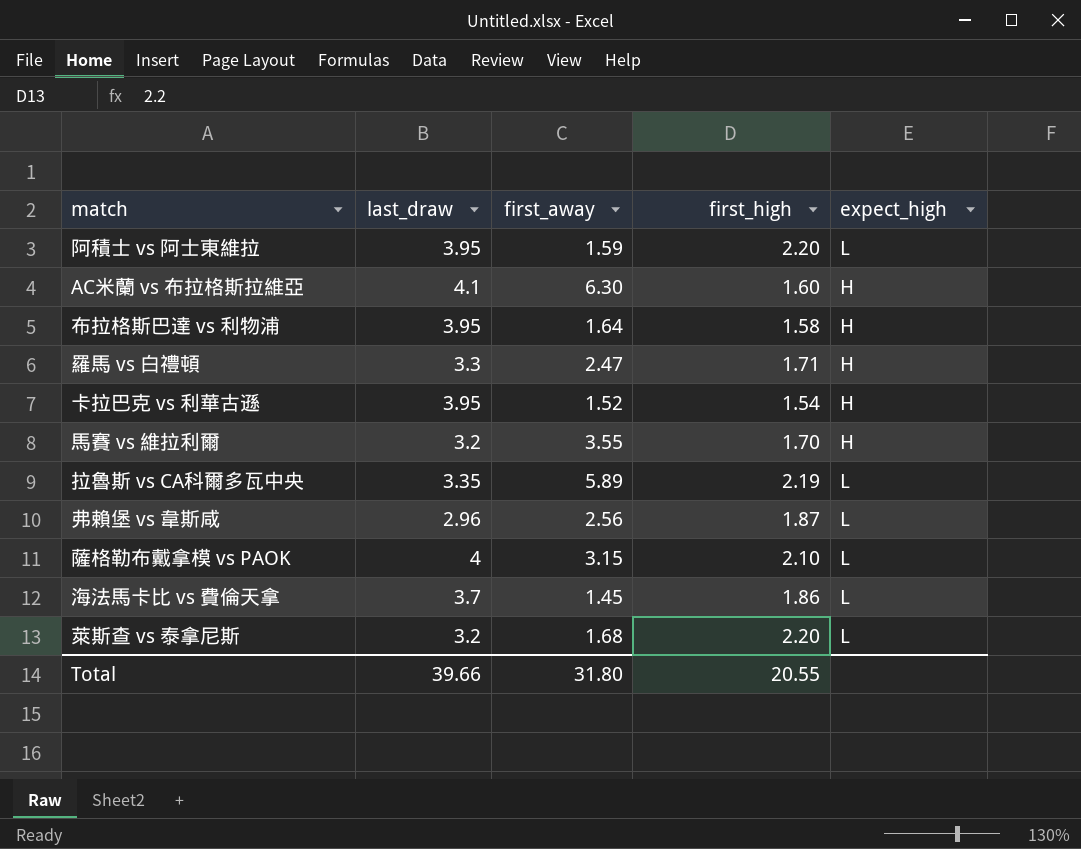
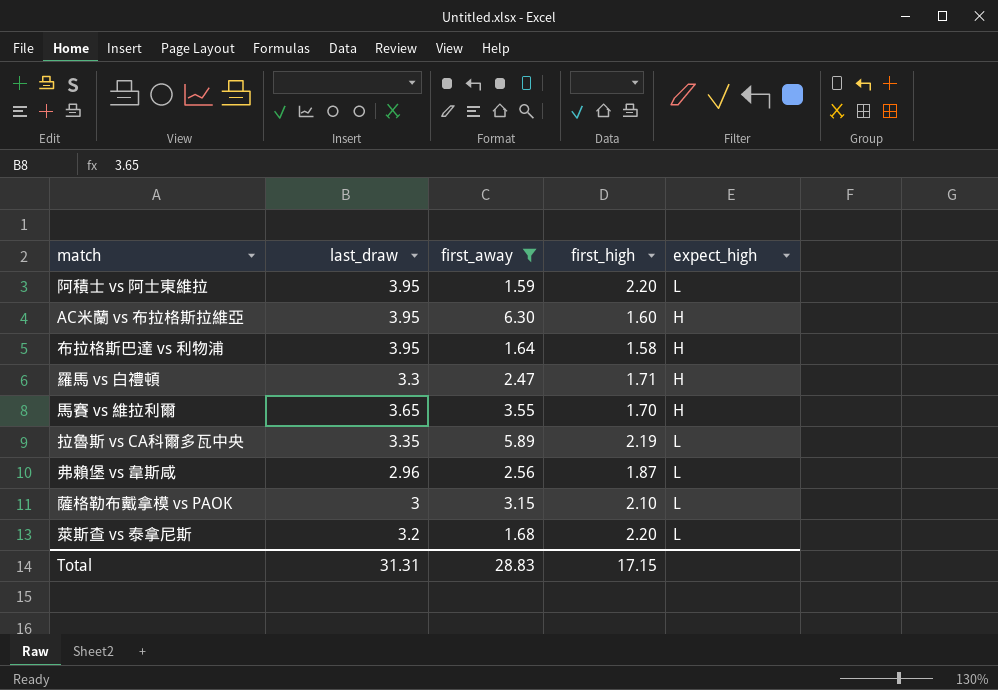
filter: none -> first_away >= 1.59
AC米蘭 vs 布拉格斯拉維亞 | last_draw: 4.1 -> 3.95
馬賽 vs 維拉利爾 | last_draw: 3.2 -> 3.65
薩格勒布戴拿模 vs PAOK | last_draw: 4 -> 3
Total | last_draw: 39.66 -> 31.31
Total | first_away: 31.80 -> 28.83
Total | first_high: 20.55 -> 17.15

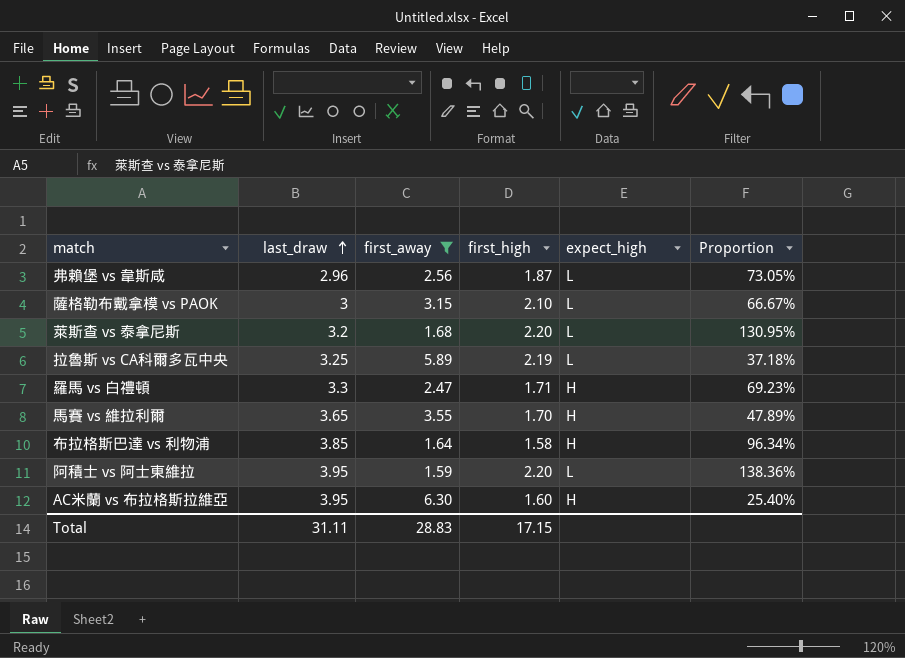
row order: none -> last_draw ascending
column Proportion | formula: none -> [first_high] / [first_away]
拉魯斯 vs CA科爾多瓦中央 | last_draw: 3.35 -> 3.25
布拉格斯巴達 vs 利物浦 | last_draw: 3.95 -> 3.85
Total | last_draw: 31.31 -> 31.11

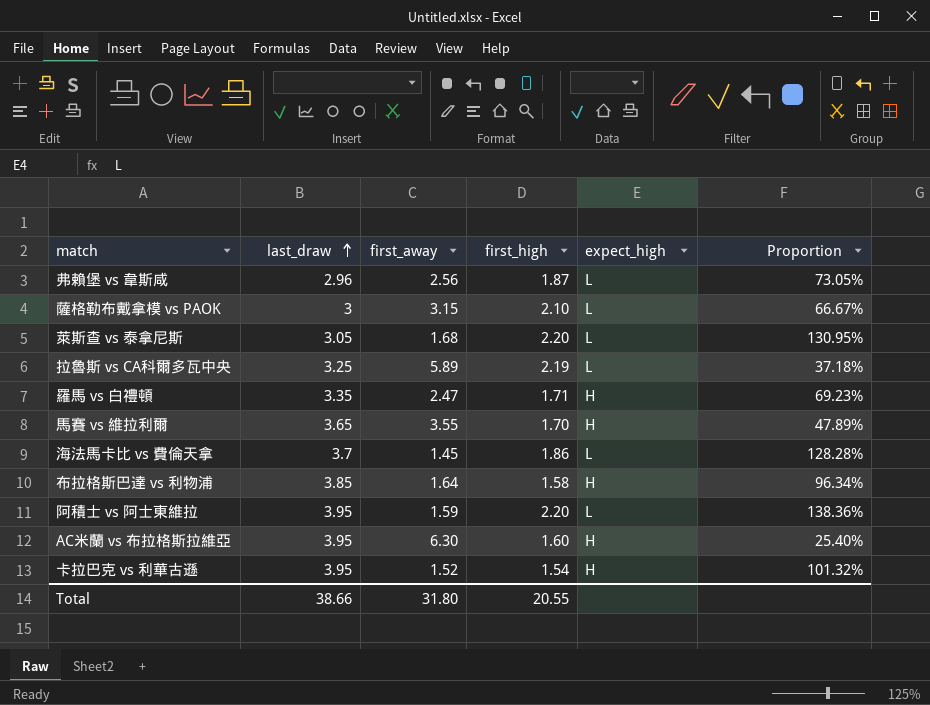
filter: first_away >= 1.59 -> none
萊斯查 vs 泰拿尼斯 | last_draw: 3.2 -> 3.05
羅馬 vs 白禮頓 | last_draw: 3.3 -> 3.35
Total | last_draw: 31.11 -> 38.66
Total | first_away: 28.83 -> 31.80
Total | first_high: 17.15 -> 20.55

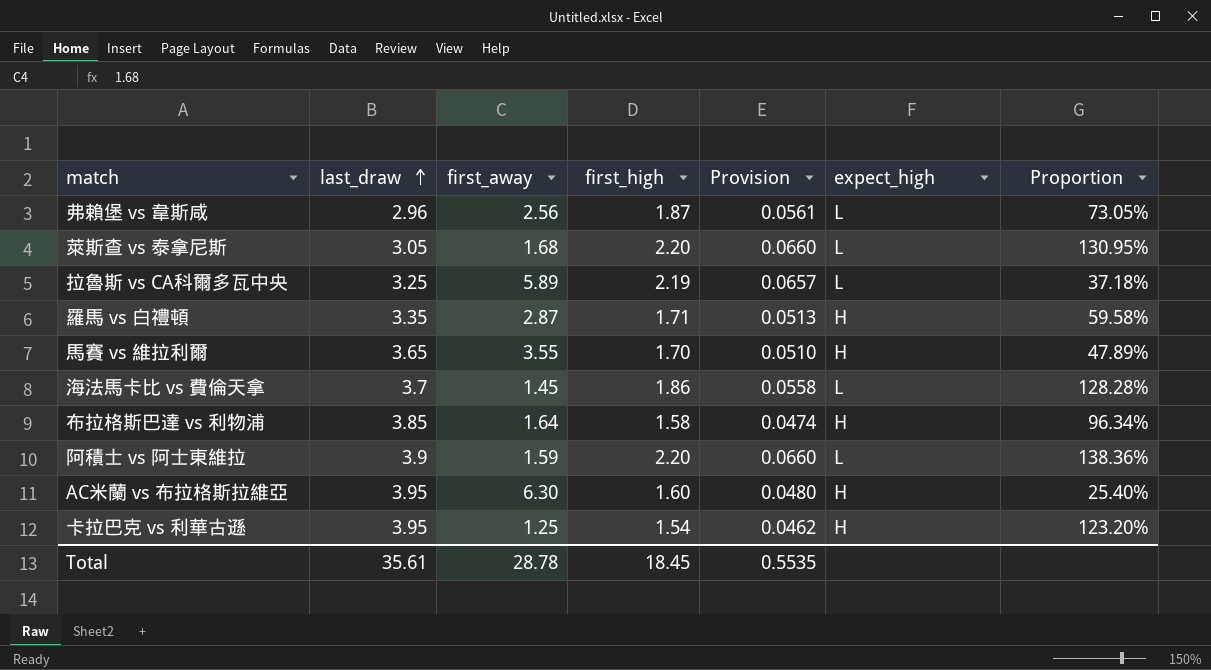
column Provision | formula: none -> [first_high] * 0.03
row 薩格勒布戴拿模 vs PAOK: 3 | 3.15 | 2.10 | L | 66.67% -> none
羅馬 vs 白禮頓 | first_away: 2.47 -> 2.87
羅馬 vs 白禮頓 | Proportion: 69.23% -> 59.58%
阿積士 vs 阿士東維拉 | last_draw: 3.95 -> 3.9
卡拉巴克 vs 利華古遜 | first_away: 1.52 -> 1.25
卡拉巴克 vs 利華古遜 | Proportion: 101.32% -> 123.20%
Total | last_draw: 38.66 -> 35.61
Total | first_away: 31.80 -> 28.78
Total | first_high: 20.55 -> 18.45

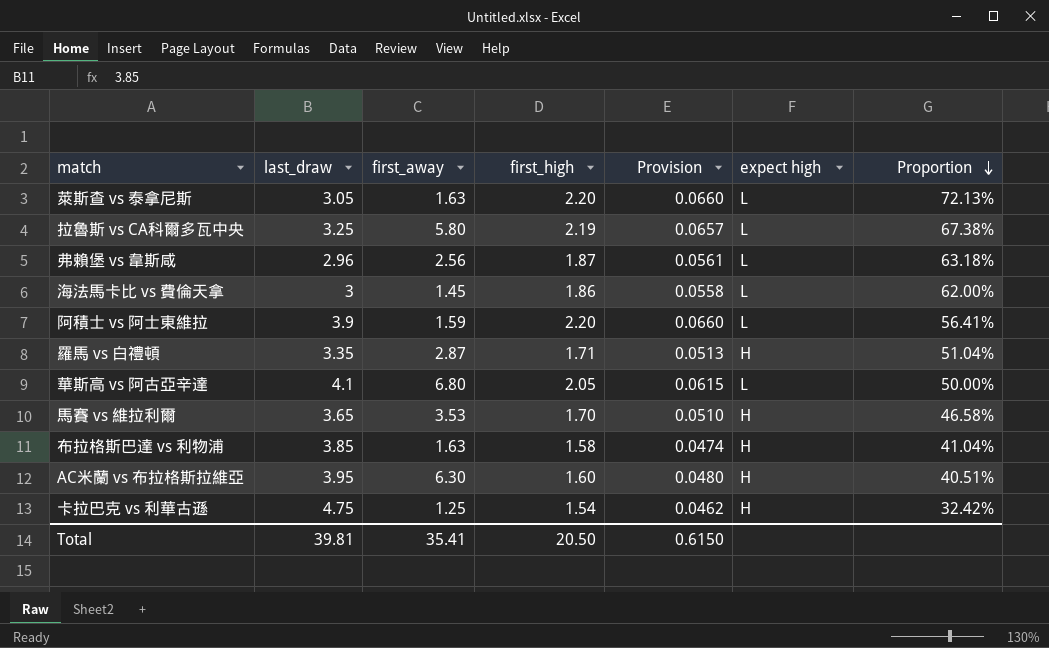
row order: last_draw ascending -> Proportion descending
column name: expect_high -> expect high
column Proportion | formula: [first_high] / [first_away] -> [first_high] / [last_draw]
萊斯查 vs 泰拿尼斯 | first_away: 1.68 -> 1.63
拉魯斯 vs CA科爾多瓦中央 | first_away: 5.89 -> 5.80
海法馬卡比 vs 費倫天拿 | last_draw: 3.7 -> 3
row 華斯高 vs 阿古亞辛達: none -> 4.1 | 6.80 | 2.05 | 0.0615 | L | 50.00%
馬賽 vs 維拉利爾 | first_away: 3.55 -> 3.53
布拉格斯巴達 vs 利物浦 | first_away: 1.64 -> 1.63
卡拉巴克 vs 利華古遜 | last_draw: 3.95 -> 4.75
Total | last_draw: 35.61 -> 39.81
Total | first_away: 28.78 -> 35.41
Total | first_high: 18.45 -> 20.50
Total | Provision: 0.5535 -> 0.6150

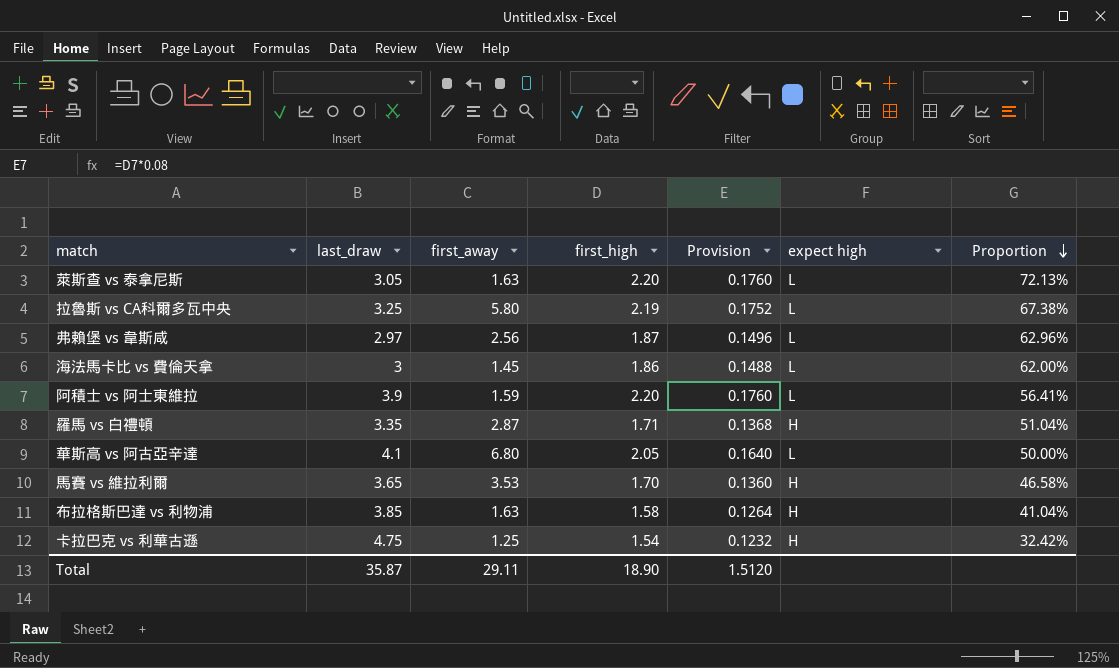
column Provision | formula: [first_high] * 0.03 -> [first_high] * 0.08
row AC米蘭 vs 布拉格斯拉維亞: 3.95 | 6.30 | 1.60 | 0.0480 | H | 40.51% -> none
弗賴堡 vs 韋斯咸 | last_draw: 2.96 -> 2.97
弗賴堡 vs 韋斯咸 | Proportion: 63.18% -> 62.96%
Total | last_draw: 39.81 -> 35.87
Total | first_away: 35.41 -> 29.11
Total | first_high: 20.50 -> 18.90
Total | Provision: 0.6150 -> 1.5120

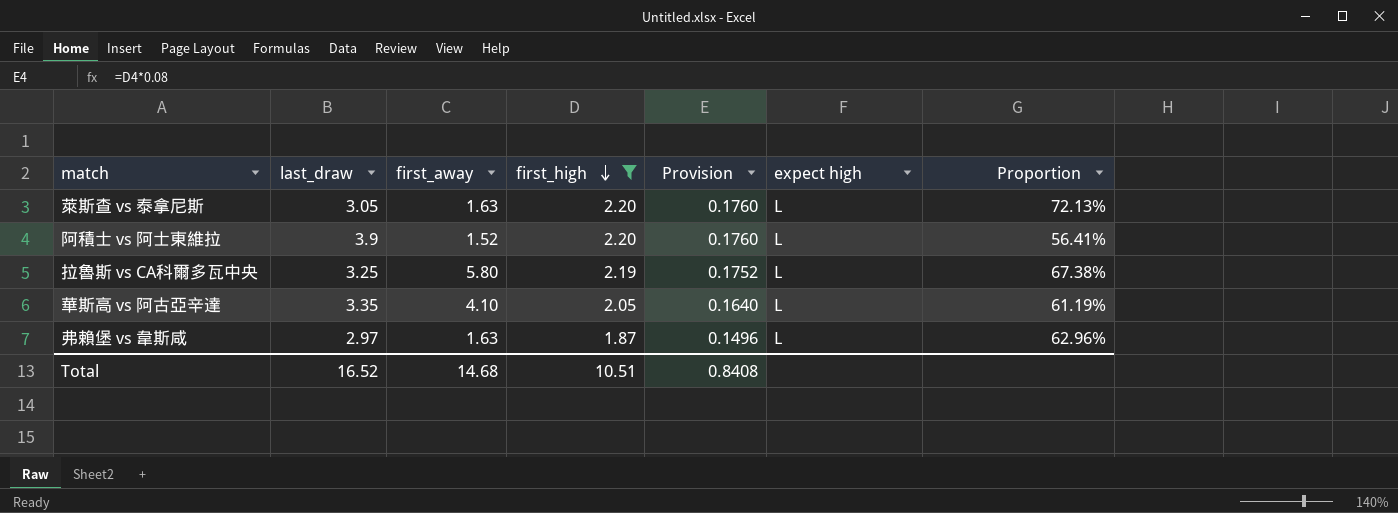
filter: none -> first_high >= 1.87
row order: Proportion descending -> first_high descending
阿積士 vs 阿士東維拉 | first_away: 1.59 -> 1.52
華斯高 vs 阿古亞辛達 | last_draw: 4.1 -> 3.35
華斯高 vs 阿古亞辛達 | first_away: 6.80 -> 4.10
華斯高 vs 阿古亞辛達 | Proportion: 50.00% -> 61.19%
弗賴堡 vs 韋斯咸 | first_away: 2.56 -> 1.63
Total | last_draw: 35.87 -> 16.52
Total | first_away: 29.11 -> 14.68
Total | first_high: 18.90 -> 10.51
Total | Provision: 1.5120 -> 0.8408

